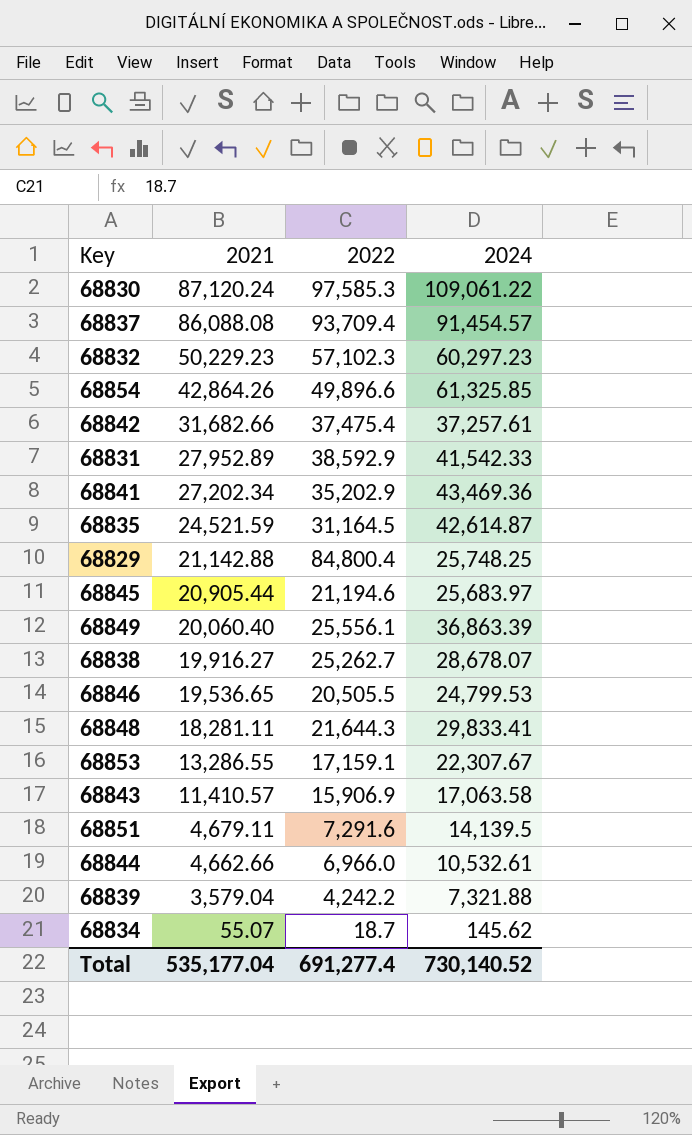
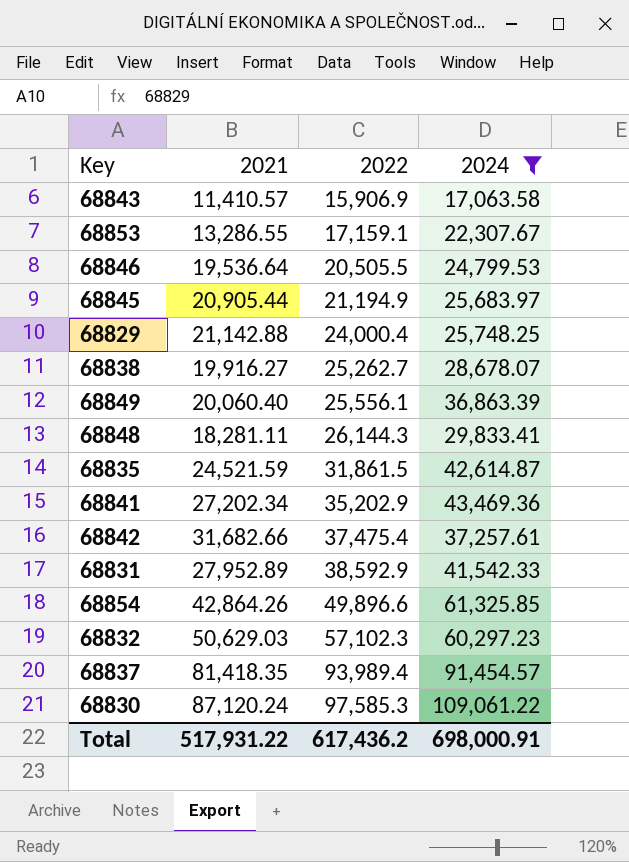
filter: none -> 2024 >= 17,063.58
row order: 2021 descending -> 2022 ascending
68846 | 2021: 19,536.65 -> 19,536.64
68845 | 2022: 21,194.6 -> 21,194.9
68829 | 2022: 84,800.4 -> 24,000.4
68848 | 2022: 21,644.3 -> 26,144.3
68835 | 2022: 31,164.5 -> 31,861.5
68832 | 2021: 50,229.23 -> 50,629.03
68837 | 2021: 86,088.08 -> 81,418.35
68837 | 2022: 93,709.4 -> 93,989.4
Total | 2021: 535,177.04 -> 517,931.22
Total | 2022: 691,277.4 -> 617,436.2
Total | 2024: 730,140.52 -> 698,000.91

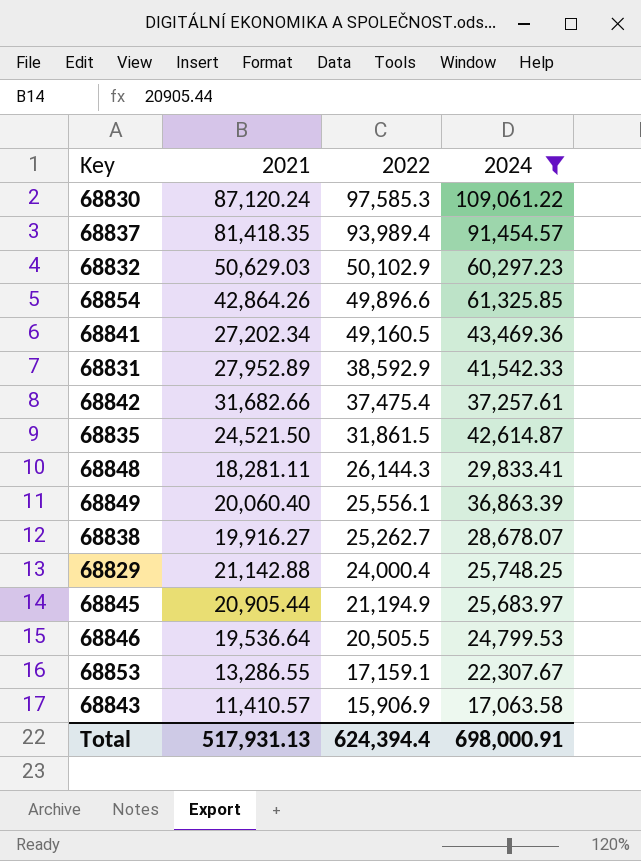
row order: 2022 ascending -> 2022 descending
68832 | 2022: 57,102.3 -> 50,102.9
68841 | 2022: 35,202.9 -> 49,160.5
68835 | 2021: 24,521.59 -> 24,521.50
Total | 2021: 517,931.22 -> 517,931.13
Total | 2022: 617,436.2 -> 624,394.4

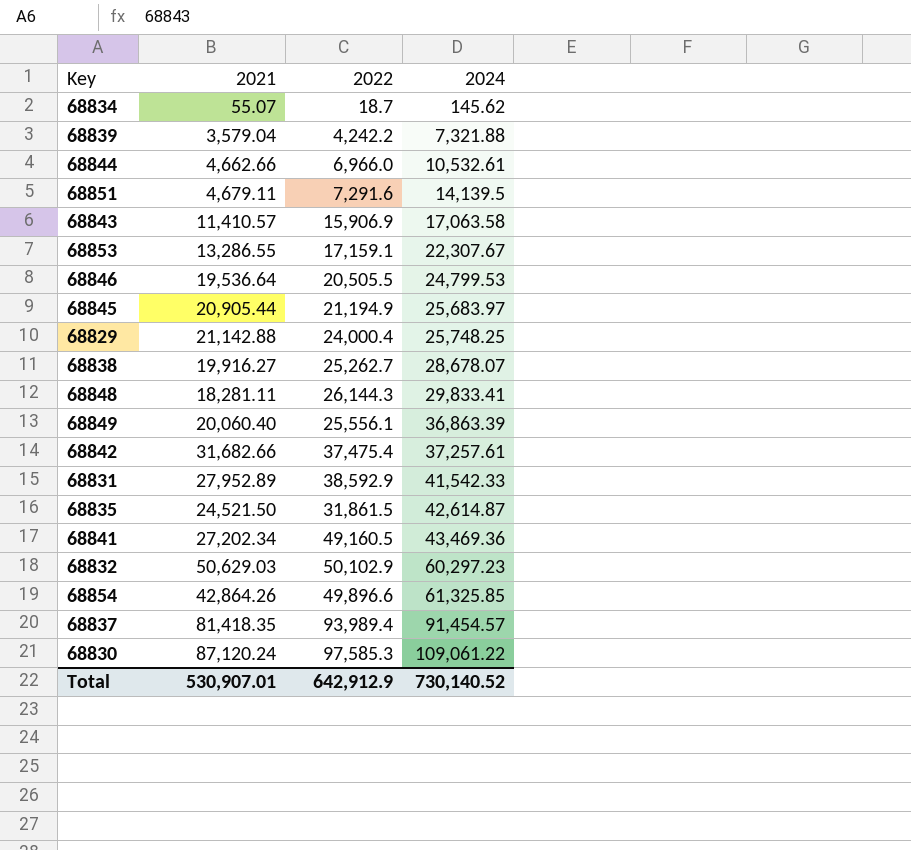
filter: 2024 >= 17,063.58 -> none
row order: 2022 descending -> 2024 ascending
Total | 2021: 517,931.13 -> 530,907.01
Total | 2022: 624,394.4 -> 642,912.9
Total | 2024: 698,000.91 -> 730,140.52

